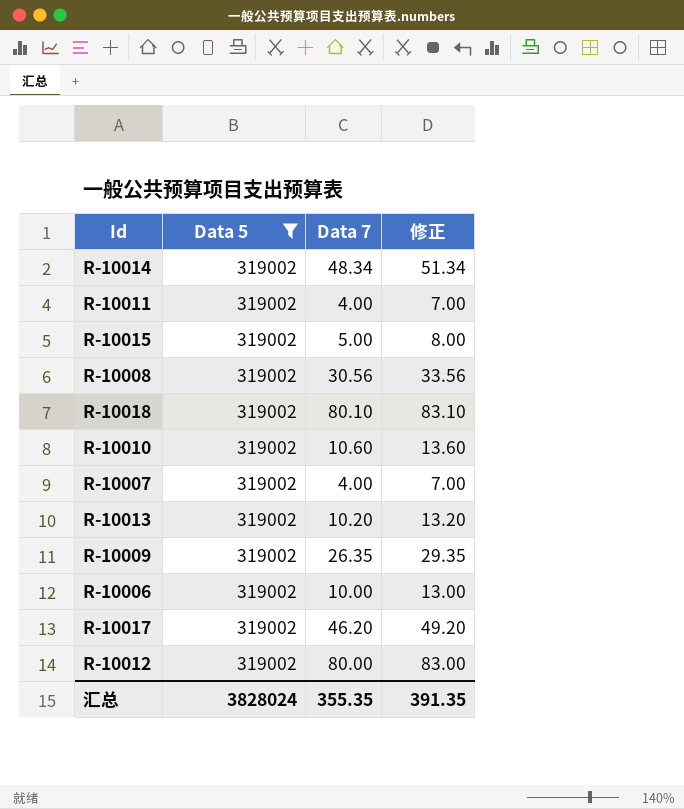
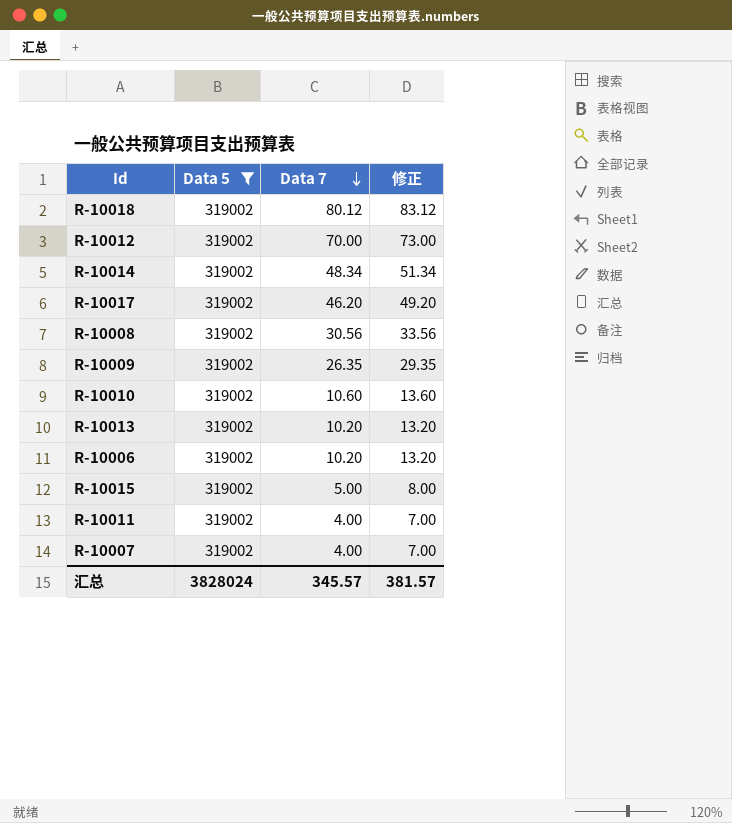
row order: none -> Data 7 descending
R-10018 | Data 7: 80.10 -> 80.12
R-10018 | 修正: 83.10 -> 83.12
R-10012 | Data 7: 80.00 -> 70.00
R-10012 | 修正: 83.00 -> 73.00
R-10006 | Data 7: 10.00 -> 10.20
R-10006 | 修正: 13.00 -> 13.20
汇总 | Data 7: 355.35 -> 345.57
汇总 | 修正: 391.35 -> 381.57

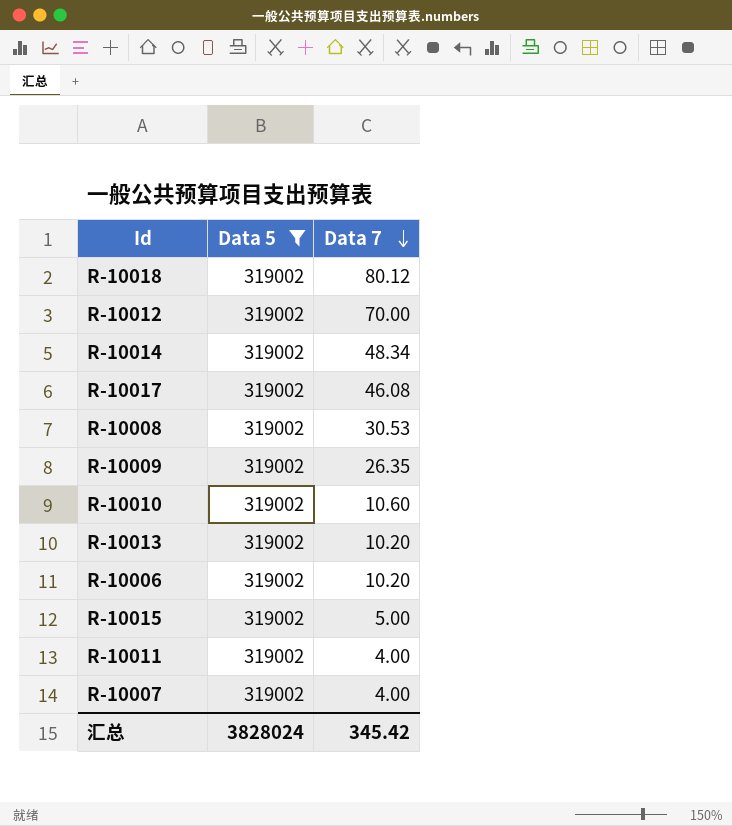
column 修正 | formula: [Data 7] + 3 -> none
R-10017 | Data 7: 46.20 -> 46.08
R-10008 | Data 7: 30.56 -> 30.53
汇总 | Data 7: 345.57 -> 345.42

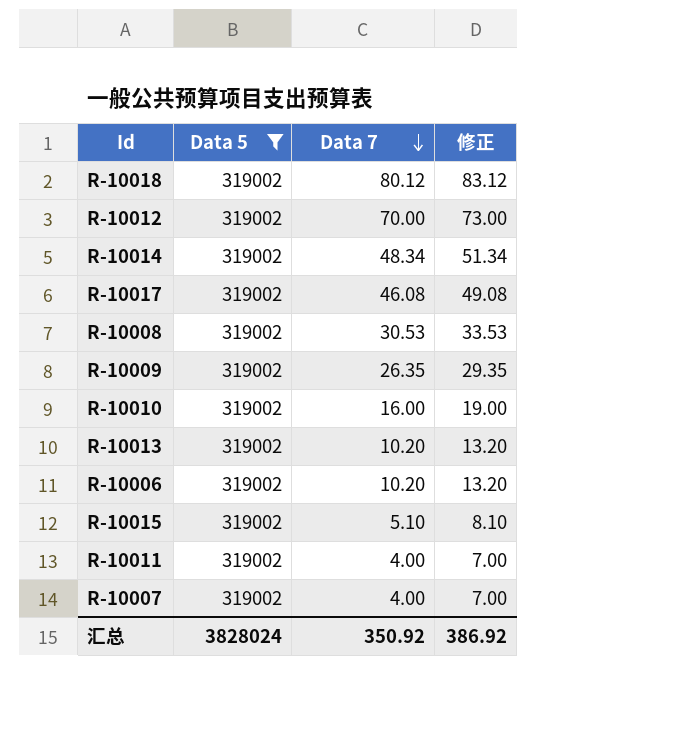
column 修正 | formula: none -> [Data 7] + 3
R-10010 | Data 7: 10.60 -> 16.00
R-10015 | Data 7: 5.00 -> 5.10
汇总 | Data 7: 345.42 -> 350.92

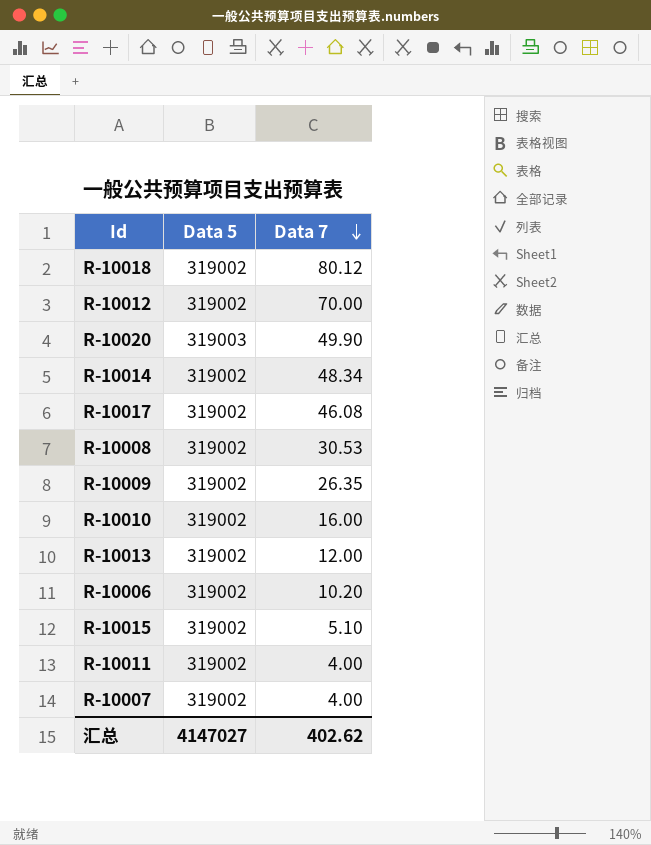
filter: Data 5 = 319002 -> none
column 修正 | formula: [Data 7] + 3 -> none
R-10013 | Data 7: 10.20 -> 12.00
汇总 | Data 5: 3828024 -> 4147027
汇总 | Data 7: 350.92 -> 402.62

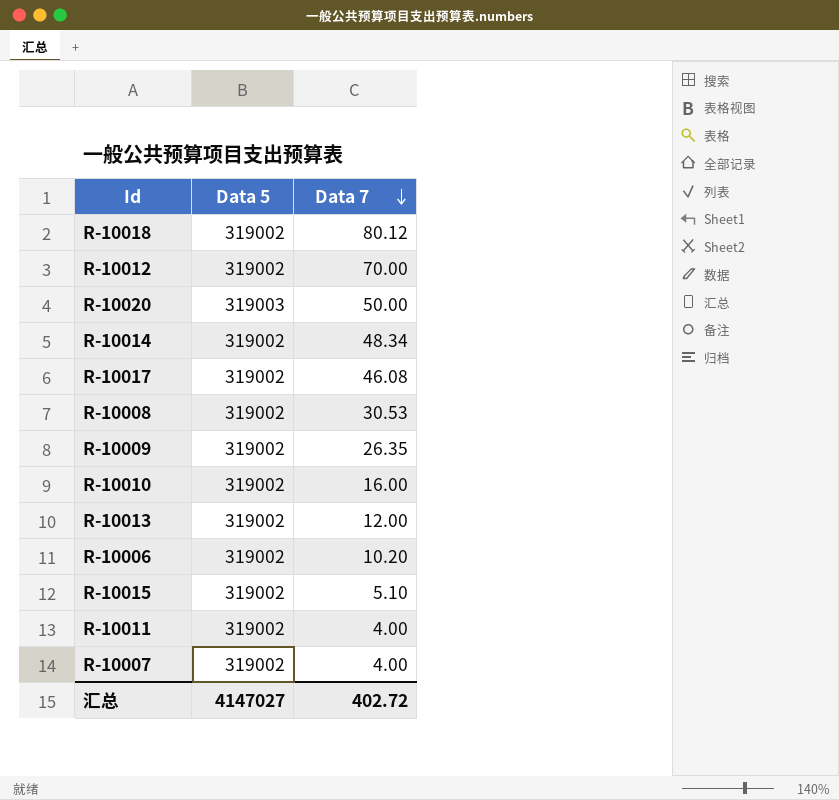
R-10020 | Data 7: 49.90 -> 50.00
汇总 | Data 7: 402.62 -> 402.72

